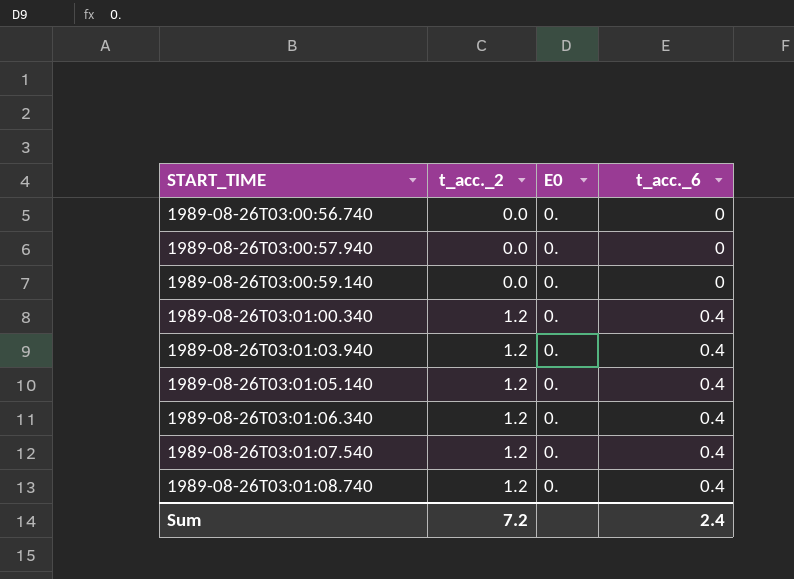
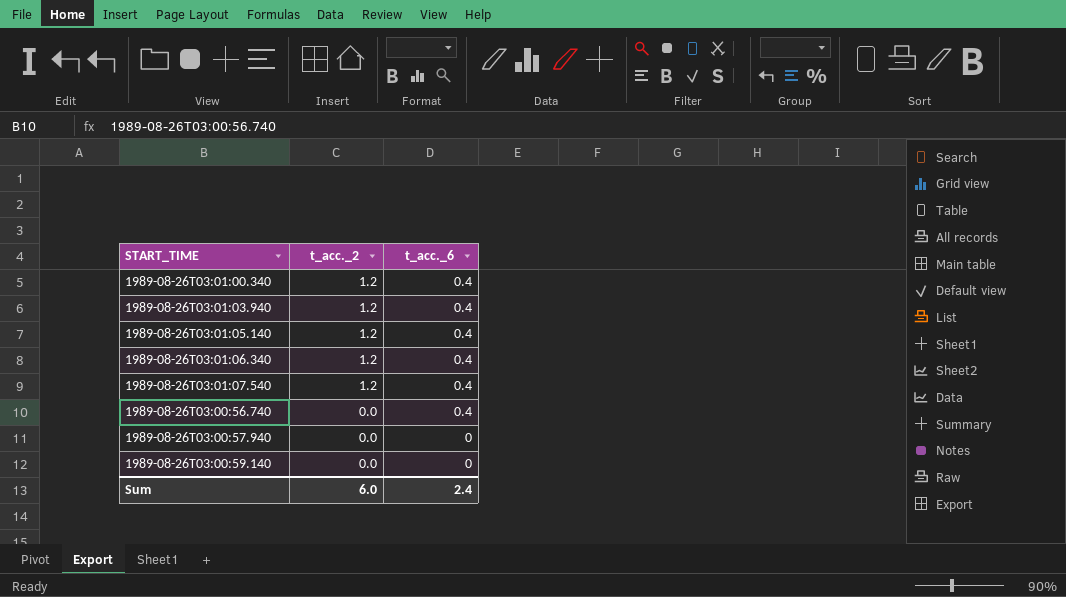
row order: START_TIME ascending -> t_acc._2 descending
column E0 | position: 3 -> none
row 1989-08-26T03:01:08.740: 1.2 | 0. | 0.4 -> none
1989-08-26T03:00:56.740 | t_acc._6: 0 -> 0.4
Sum | t_acc._2: 7.2 -> 6.0

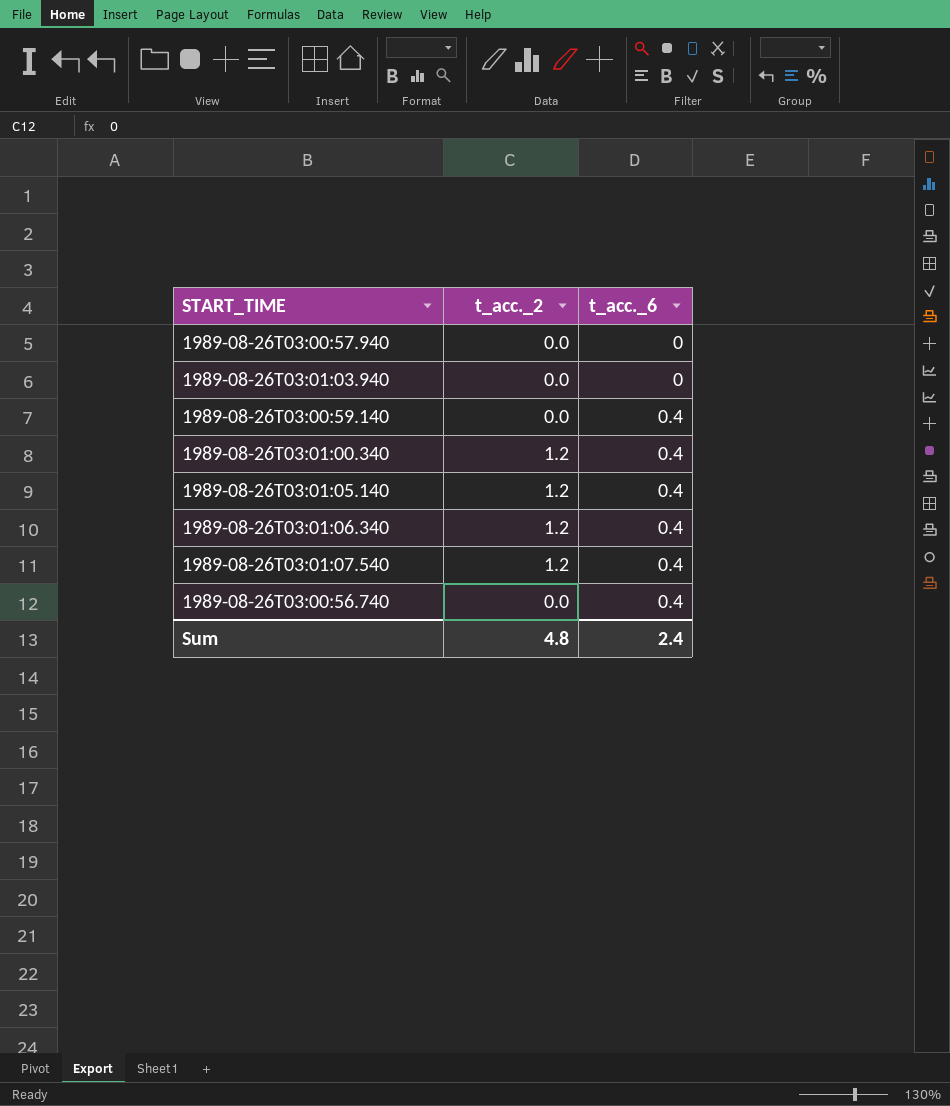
row order: t_acc._2 descending -> t_acc._6 ascending
1989-08-26T03:01:03.940 | t_acc._2: 1.2 -> 0.0
1989-08-26T03:01:03.940 | t_acc._6: 0.4 -> 0
1989-08-26T03:00:59.140 | t_acc._6: 0 -> 0.4
Sum | t_acc._2: 6.0 -> 4.8

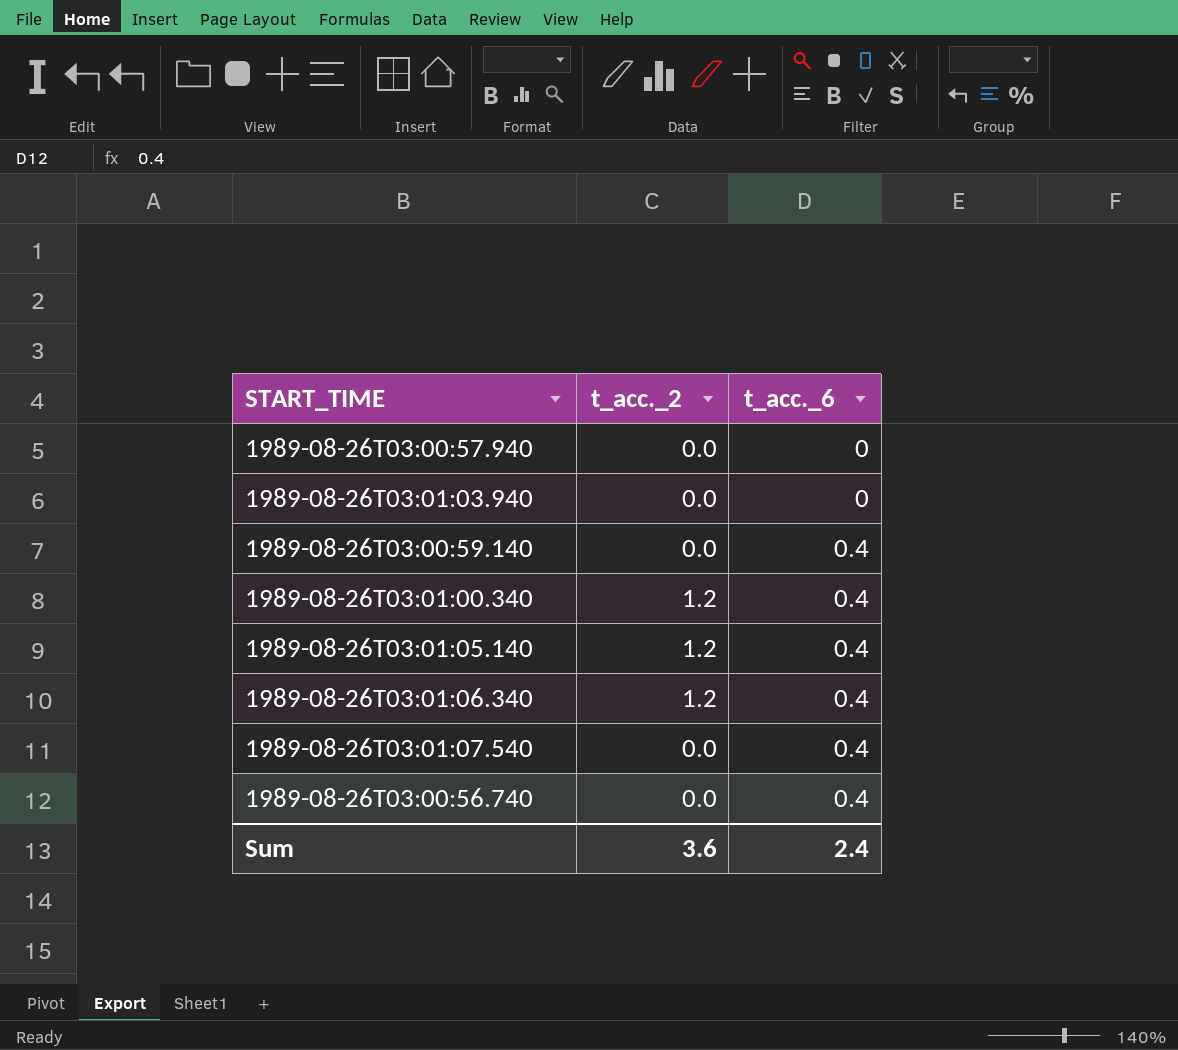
1989-08-26T03:01:07.540 | t_acc._2: 1.2 -> 0.0
Sum | t_acc._2: 4.8 -> 3.6

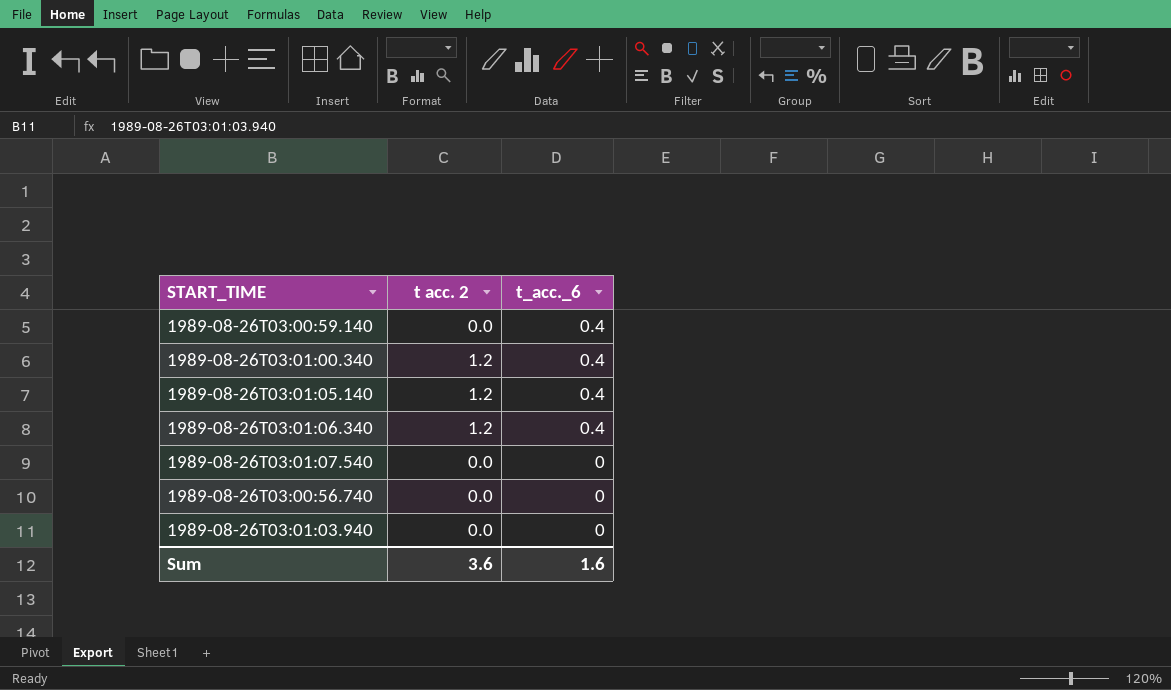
row order: t_acc._6 ascending -> t_acc._6 descending
column name: t_acc._2 -> t acc. 2
row 1989-08-26T03:00:57.940: 0.0 | 0 -> none
1989-08-26T03:01:07.540 | t_acc._6: 0.4 -> 0
1989-08-26T03:00:56.740 | t_acc._6: 0.4 -> 0
Sum | t_acc._6: 2.4 -> 1.6

